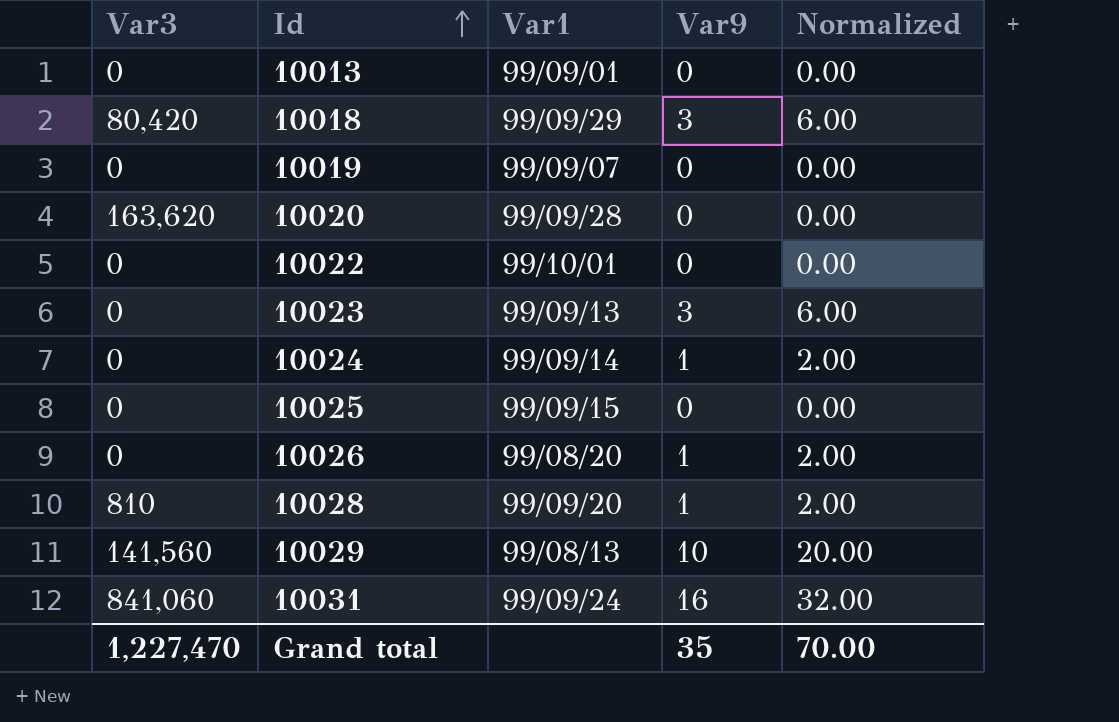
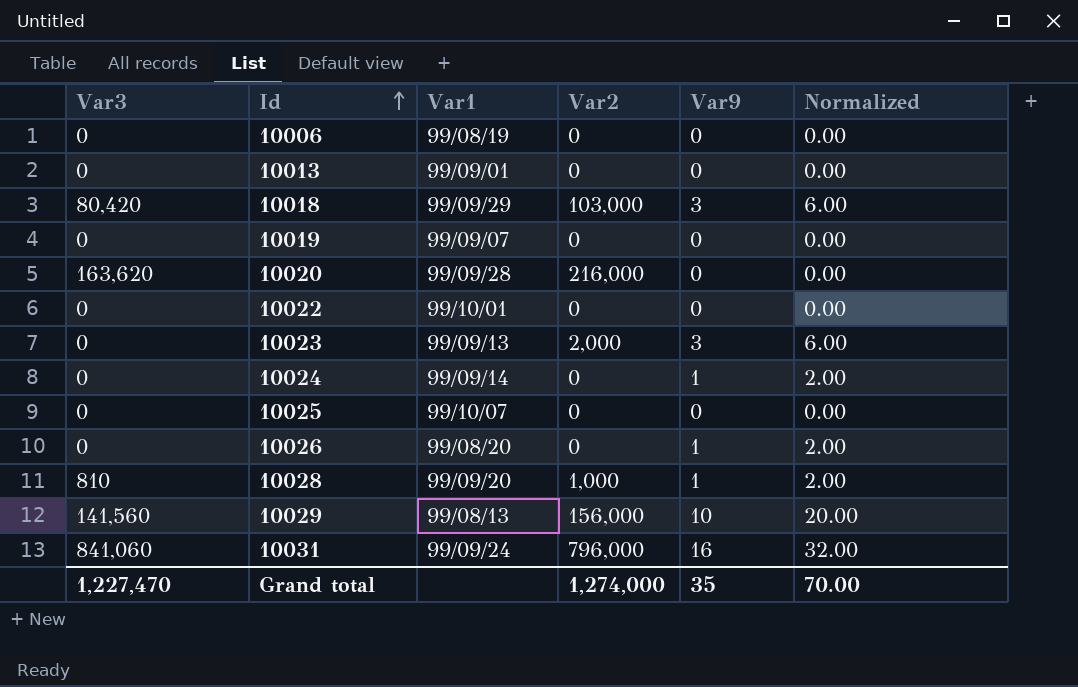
column Var2 | position: none -> 4
row 10006: none -> 0 | 99/08/19 | 0 | 0 | 0.00
10025 | Var1: 99/09/15 -> 99/10/07

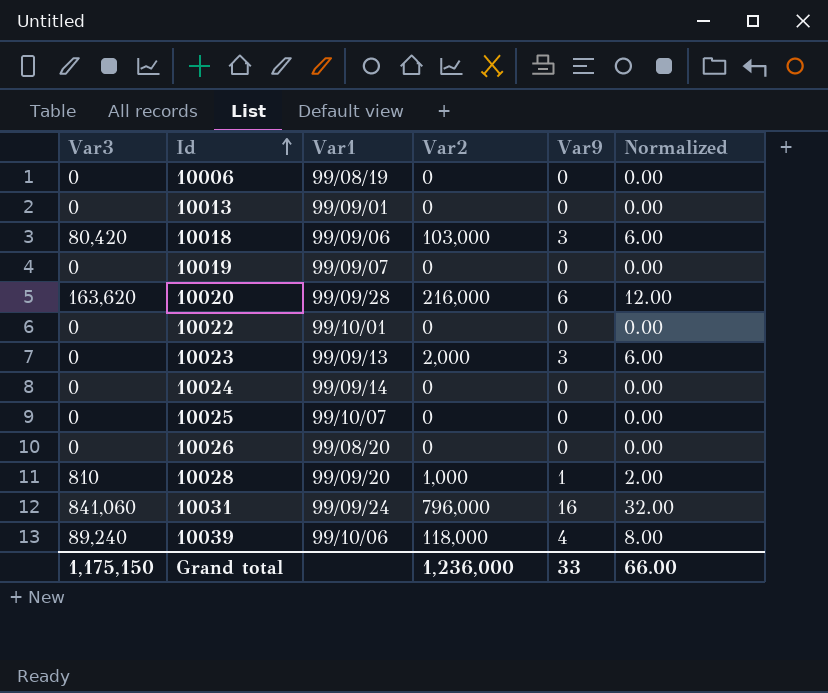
row 10029: 141,560 | 99/08/13 | 156,000 | 10 | 20.00 -> none
10018 | Var1: 99/09/29 -> 99/09/06
10020 | Var9: 0 -> 6
10020 | Normalized: 0.00 -> 12.00
10024 | Var9: 1 -> 0
10024 | Normalized: 2.00 -> 0.00
10026 | Var9: 1 -> 0
10026 | Normalized: 2.00 -> 0.00
row 10039: none -> 89,240 | 99/10/06 | 118,000 | 4 | 8.00
Grand total | Var3: 1,227,470 -> 1,175,150
Grand total | Var2: 1,274,000 -> 1,236,000
Grand total | Var9: 35 -> 33
Grand total | Normalized: 70.00 -> 66.00

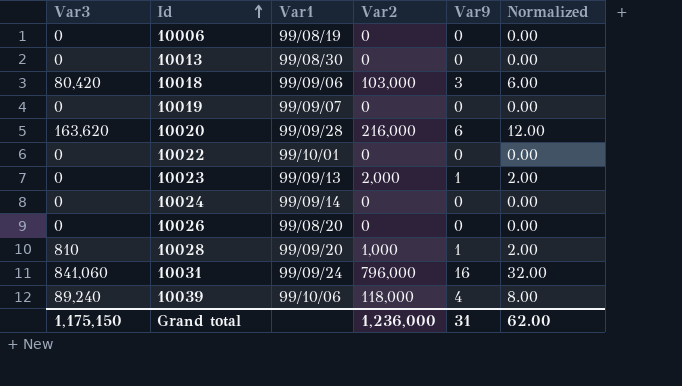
row 10025: 0 | 99/10/07 | 0 | 0 | 0.00 -> none
10013 | Var1: 99/09/01 -> 99/08/30
10023 | Var9: 3 -> 1
10023 | Normalized: 6.00 -> 2.00
Grand total | Var9: 33 -> 31
Grand total | Normalized: 66.00 -> 62.00

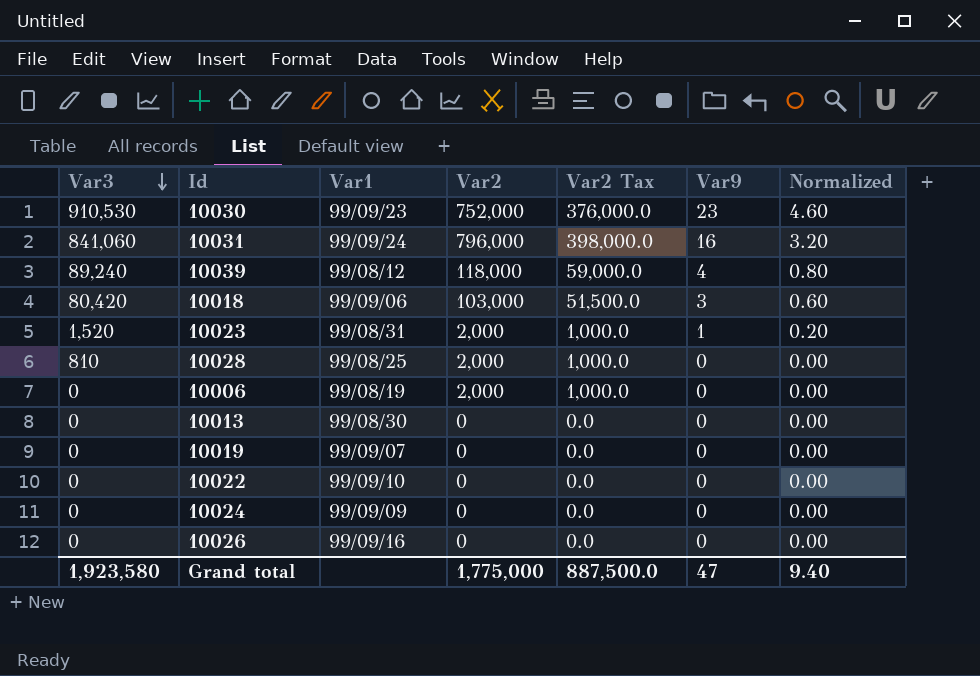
row order: Id ascending -> Var3 descending
column Var2 Tax | formula: none -> [Var2] * 0.5
column Normalized | formula: [Var9] * 2 -> [Var9] * 0.2
row 10020: 163,620 | 99/09/28 | 216,000 | 6 | 12.00 -> none
row 10030: none -> 910,530 | 99/09/23 | 752,000 | 376,000.0 | 23 | 4.60
10039 | Var1: 99/10/06 -> 99/08/12
10023 | Var3: 0 -> 1,520
10023 | Var1: 99/09/13 -> 99/08/31
10028 | Var1: 99/09/20 -> 99/08/25
10028 | Var2: 1,000 -> 2,000
10028 | Var9: 1 -> 0
10006 | Var2: 0 -> 2,000
10022 | Var1: 99/10/01 -> 99/09/10
10024 | Var1: 99/09/14 -> 99/09/09
10026 | Var1: 99/08/20 -> 99/09/16
Grand total | Var3: 1,175,150 -> 1,923,580
Grand total | Var2: 1,236,000 -> 1,775,000
Grand total | Var9: 31 -> 47
Grand total | Normalized: 62.00 -> 9.40

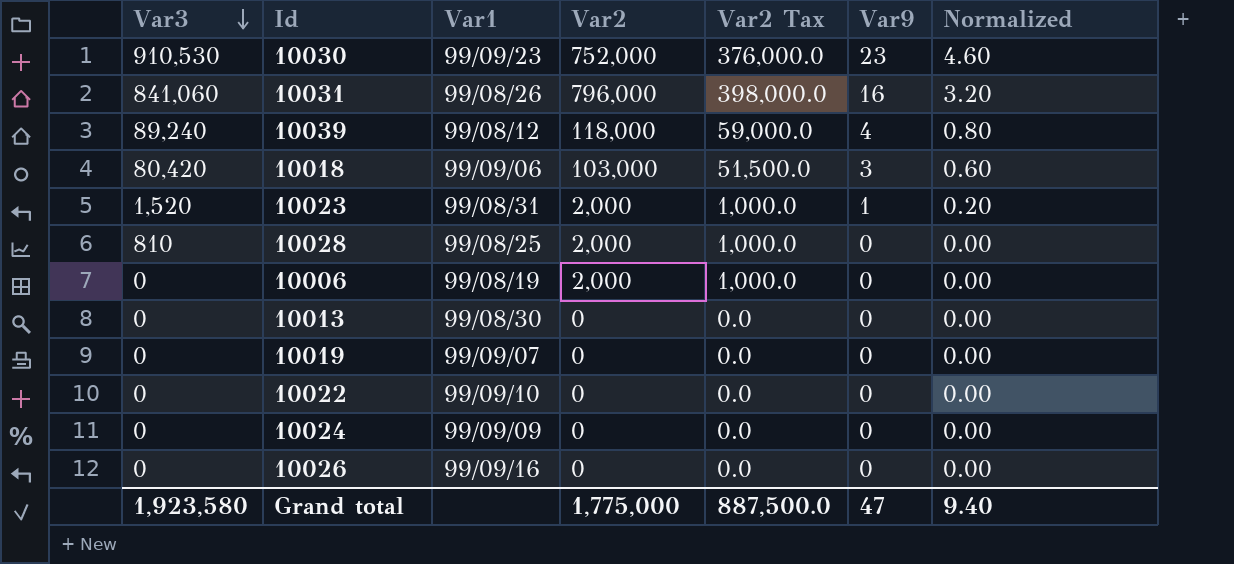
10031 | Var1: 99/09/24 -> 99/08/26

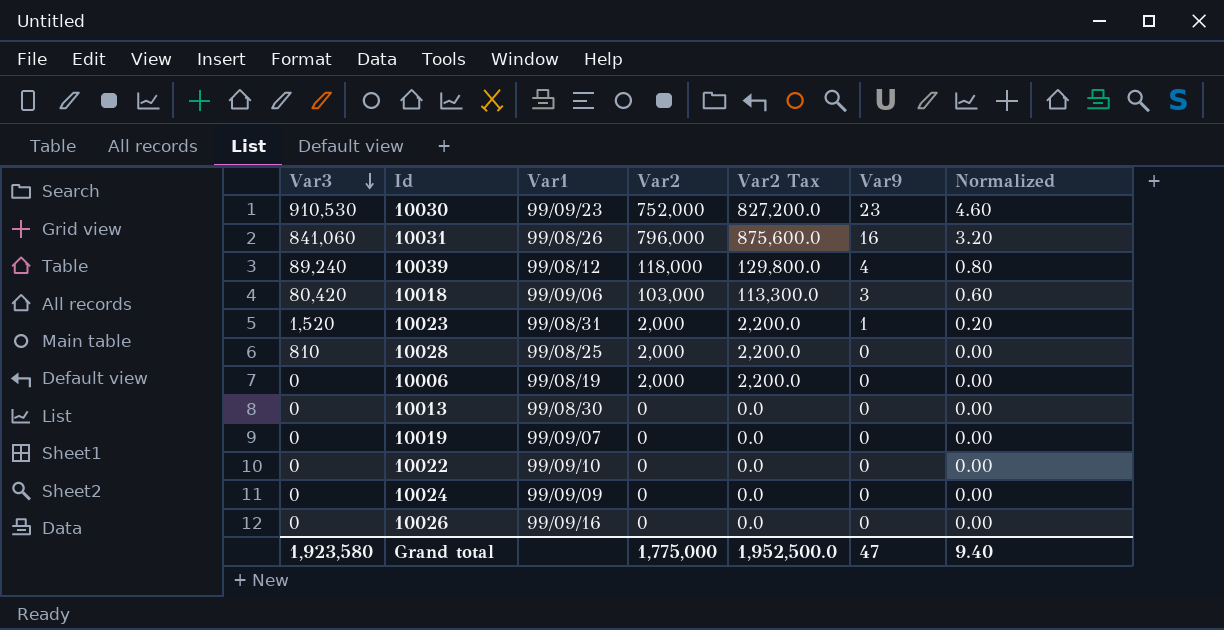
column Var2 Tax | formula: [Var2] * 0.5 -> [Var2] * 1.1
Grand total | Var2 Tax: 887,500.0 -> 1,952,500.0

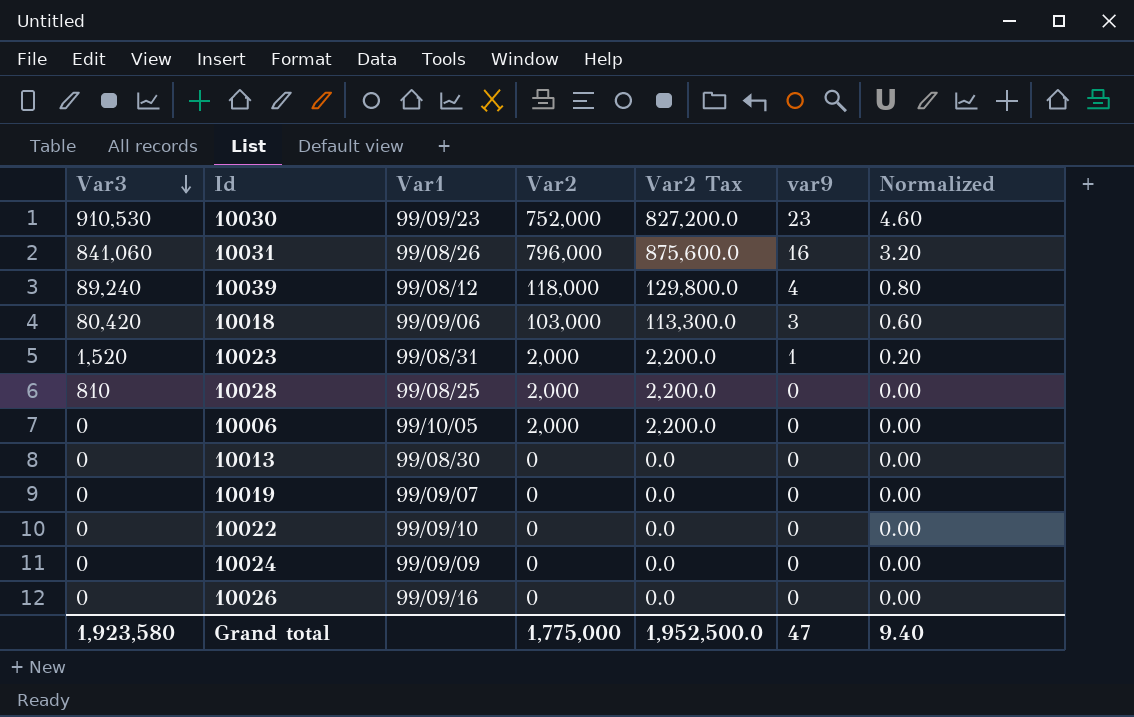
column name: Var9 -> var9
10006 | Var1: 99/08/19 -> 99/10/05

